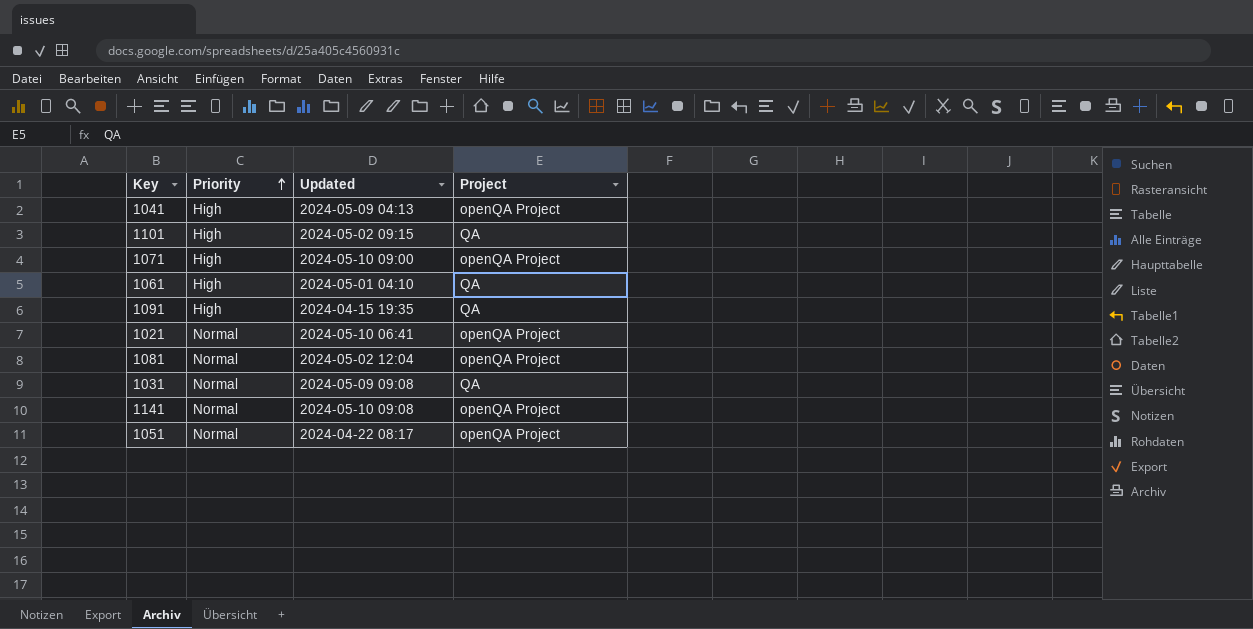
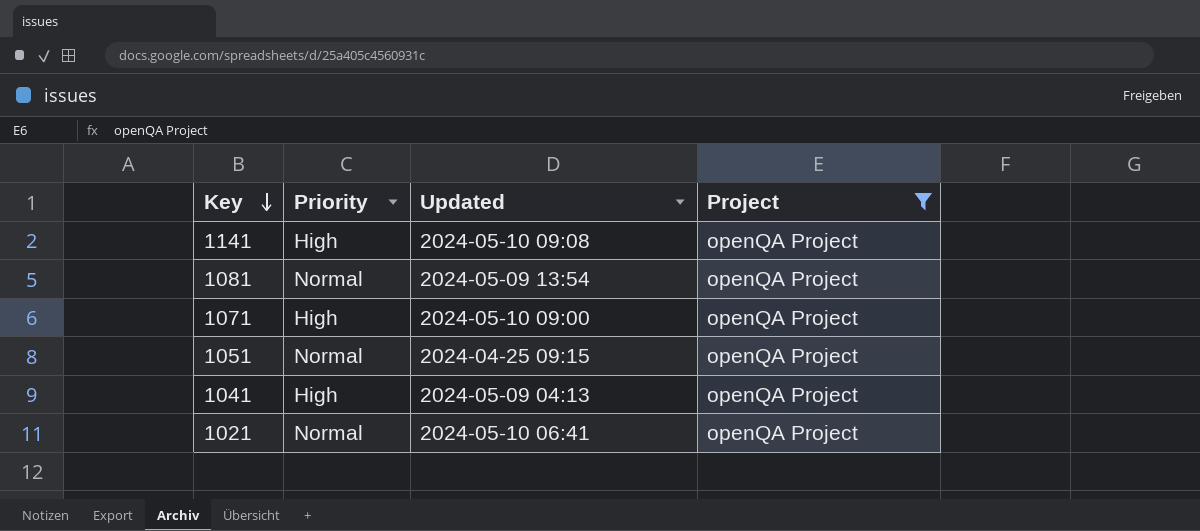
filter: none -> Project = openQA Project
row order: Priority ascending -> Key descending
1141 | Priority: Normal -> High
1081 | Updated: 2024-05-02 12:04 -> 2024-05-09 13:54
1051 | Updated: 2024-04-22 08:17 -> 2024-04-25 09:15

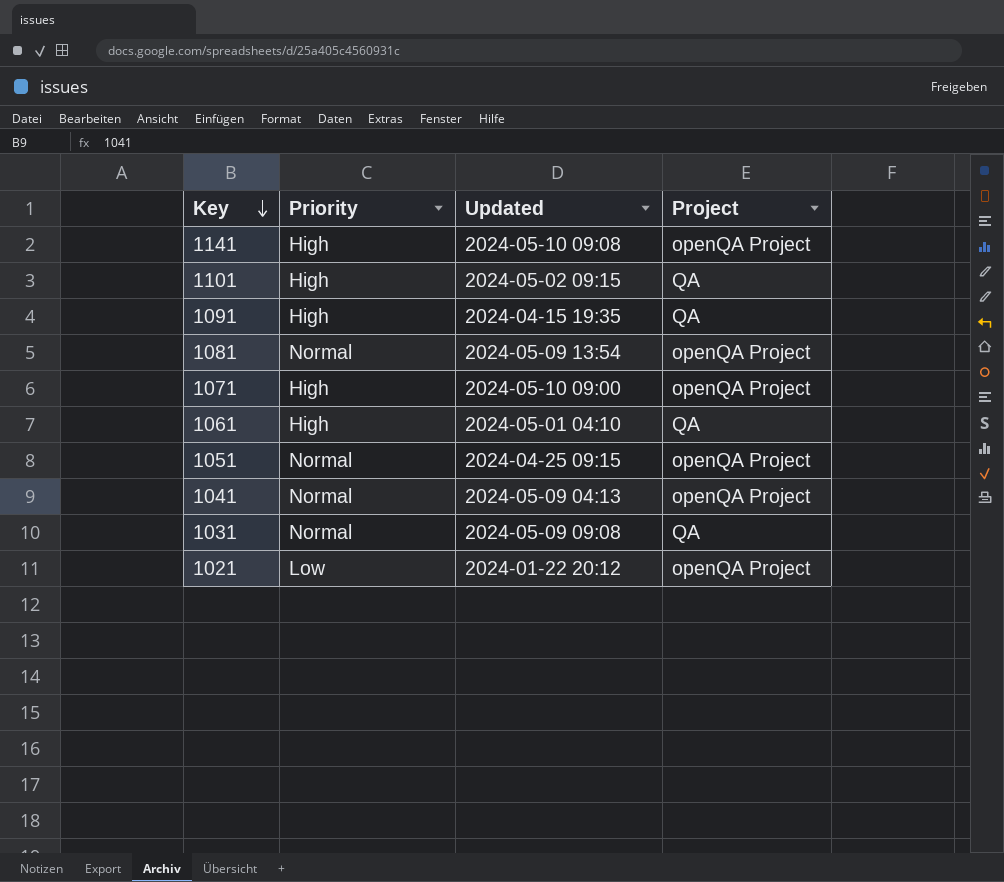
filter: Project = openQA Project -> none
1041 | Priority: High -> Normal
1021 | Priority: Normal -> Low
1021 | Updated: 2024-05-10 06:41 -> 2024-01-22 20:12

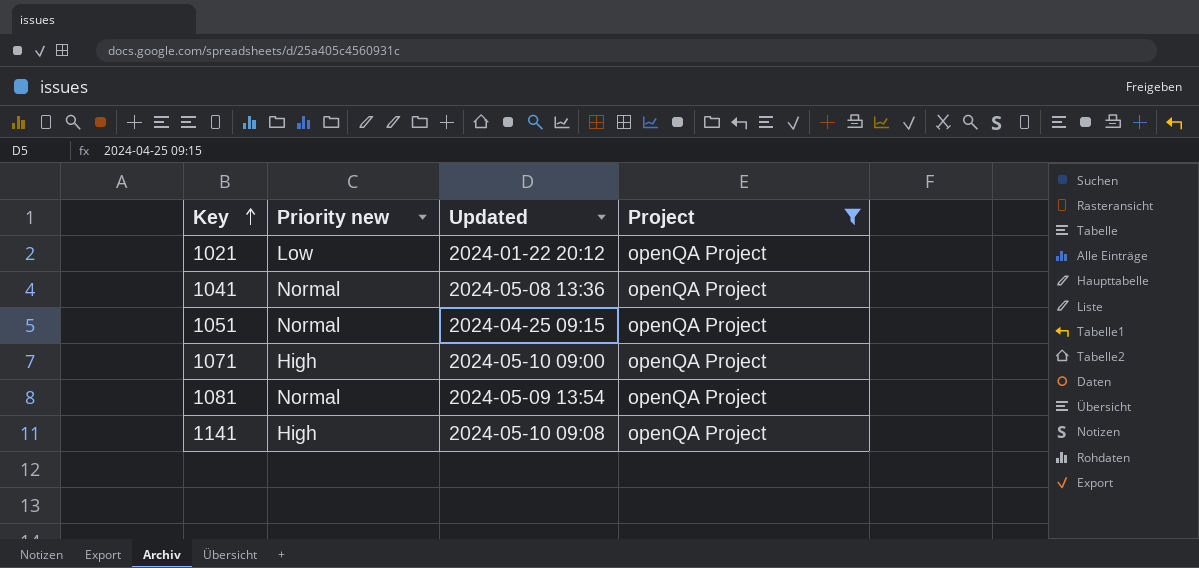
filter: none -> Project = openQA Project
row order: Key descending -> Key ascending
column name: Priority -> Priority new
1041 | Updated: 2024-05-09 04:13 -> 2024-05-08 13:36

